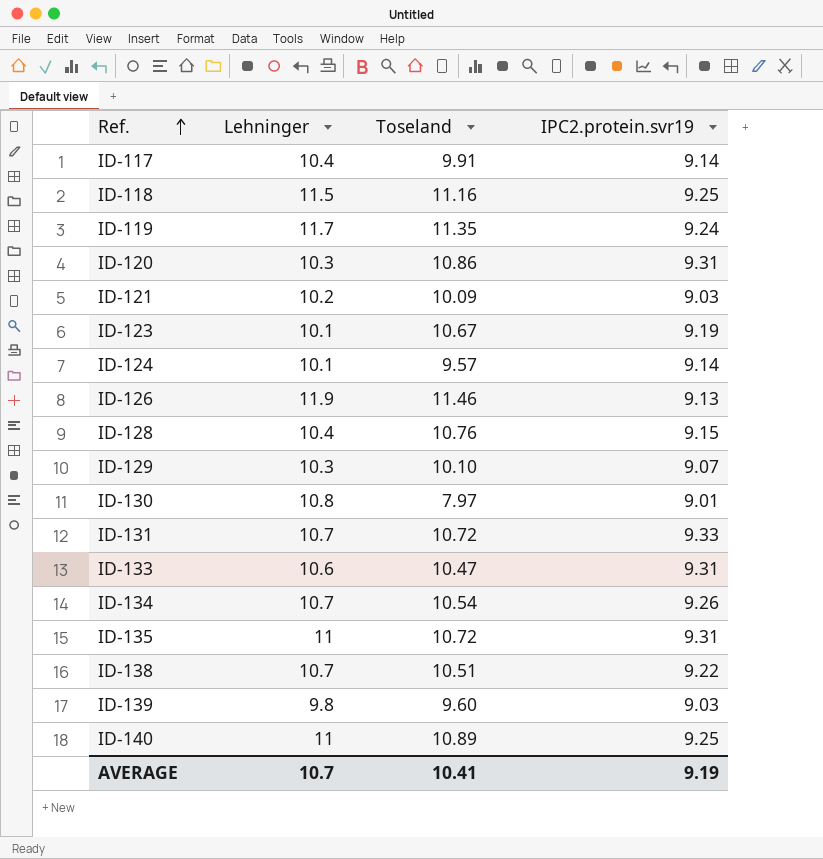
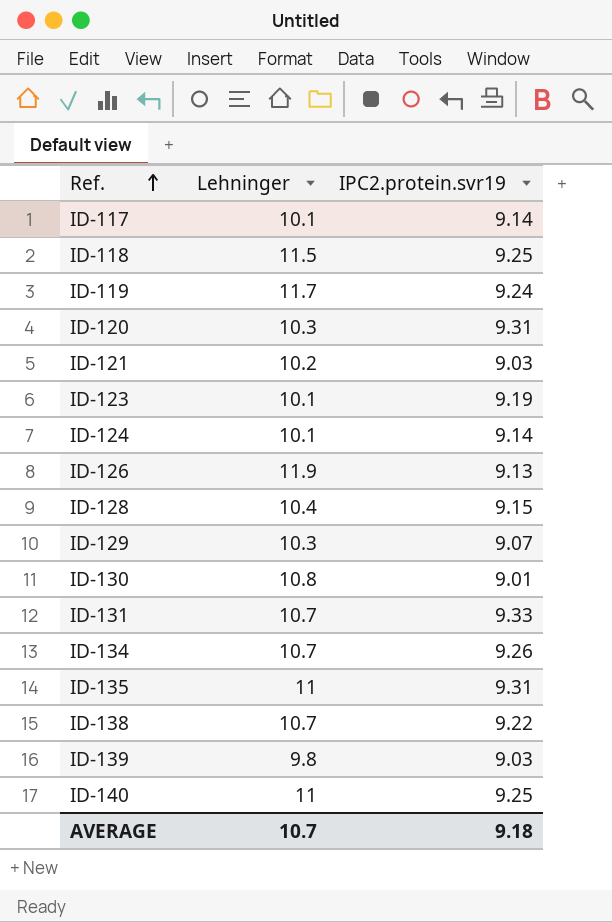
column Toseland | position: 3 -> none
row ID-133: 10.6 | 10.47 | 9.31 -> none
ID-117 | Lehninger: 10.4 -> 10.1
AVERAGE | IPC2.protein.svr19: 9.19 -> 9.18

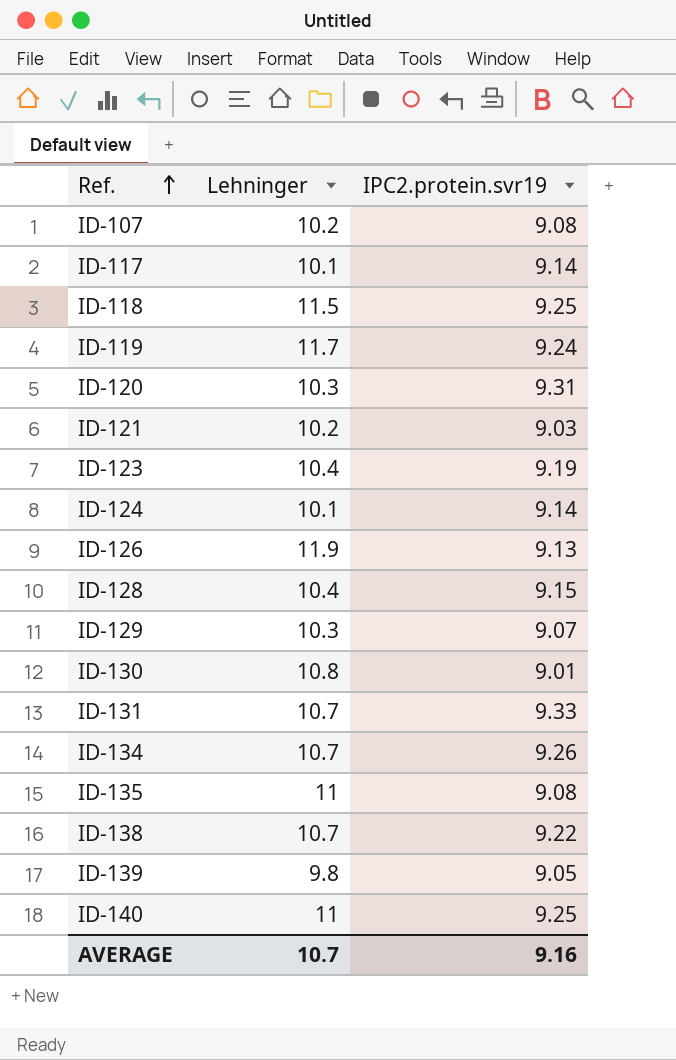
row ID-107: none -> 10.2 | 9.08
ID-123 | Lehninger: 10.1 -> 10.4
ID-135 | IPC2.protein.svr19: 9.31 -> 9.08
ID-139 | IPC2.protein.svr19: 9.03 -> 9.05
AVERAGE | IPC2.protein.svr19: 9.18 -> 9.16

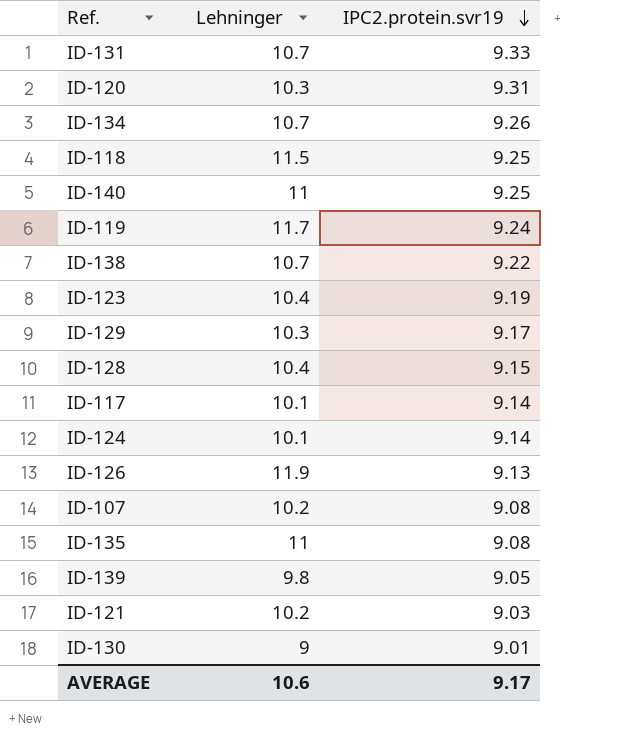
row order: Ref. ascending -> IPC2.protein.svr19 descending
ID-129 | IPC2.protein.svr19: 9.07 -> 9.17
ID-130 | Lehninger: 10.8 -> 9
AVERAGE | Lehninger: 10.7 -> 10.6
AVERAGE | IPC2.protein.svr19: 9.16 -> 9.17

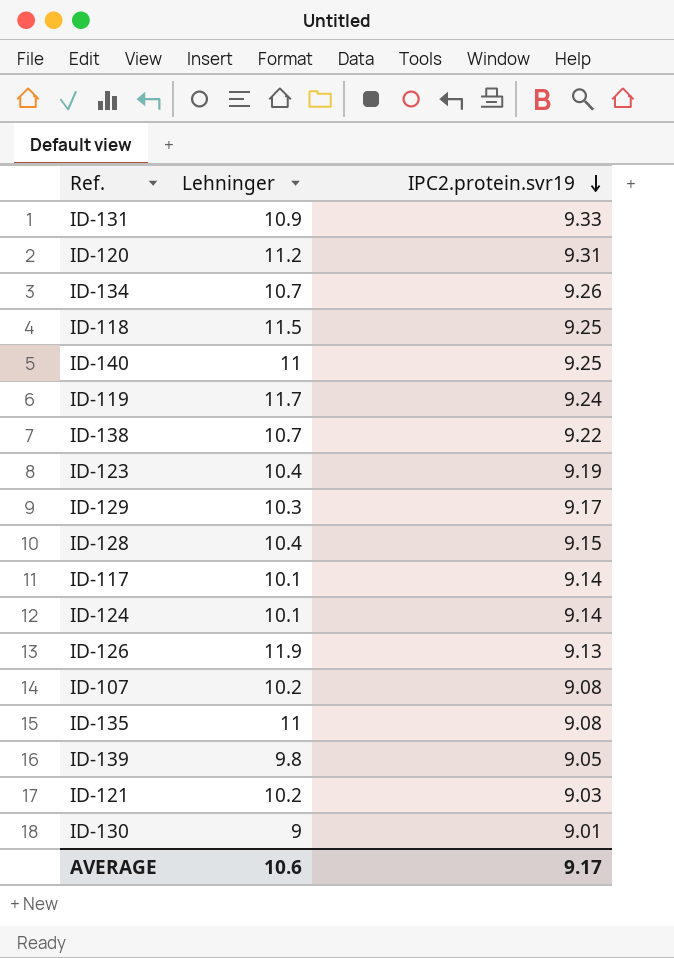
ID-131 | Lehninger: 10.7 -> 10.9
ID-120 | Lehninger: 10.3 -> 11.2

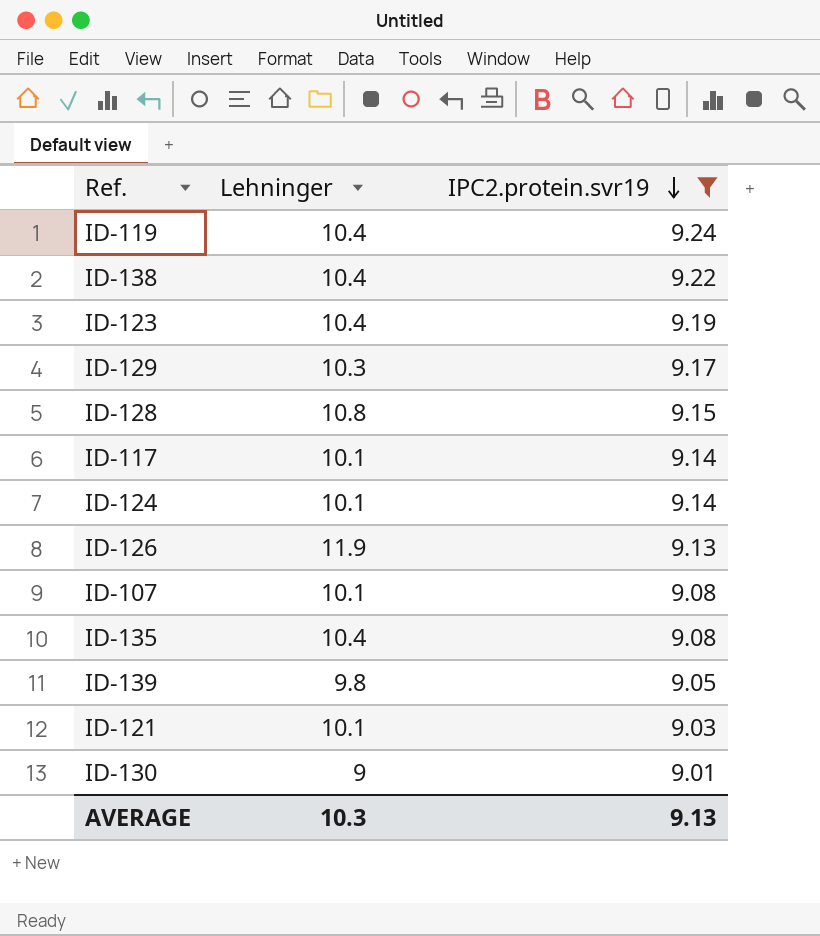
filter: none -> IPC2.protein.svr19 <= 9.24
ID-119 | Lehninger: 11.7 -> 10.4
ID-138 | Lehninger: 10.7 -> 10.4
ID-128 | Lehninger: 10.4 -> 10.8
ID-107 | Lehninger: 10.2 -> 10.1
ID-135 | Lehninger: 11 -> 10.4
ID-121 | Lehninger: 10.2 -> 10.1
AVERAGE | Lehninger: 10.6 -> 10.3
AVERAGE | IPC2.protein.svr19: 9.17 -> 9.13

